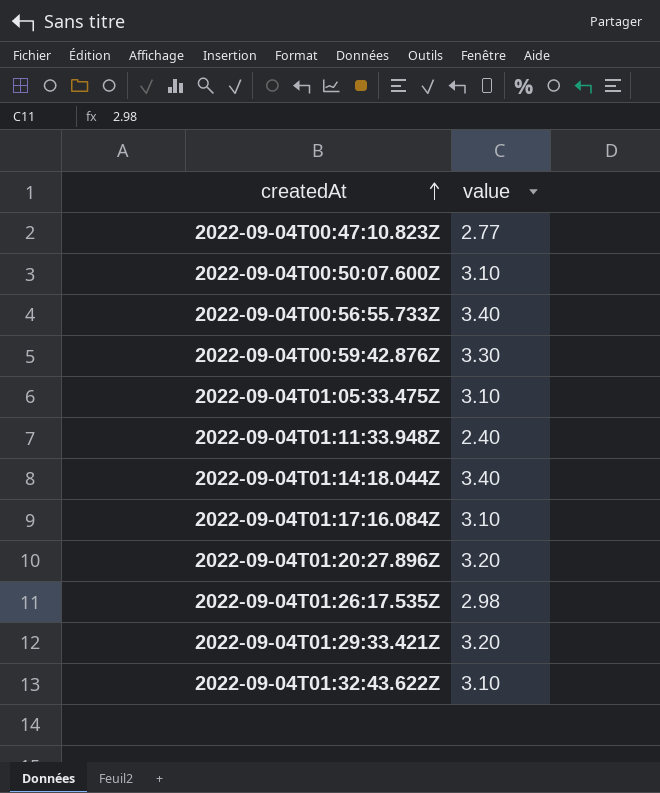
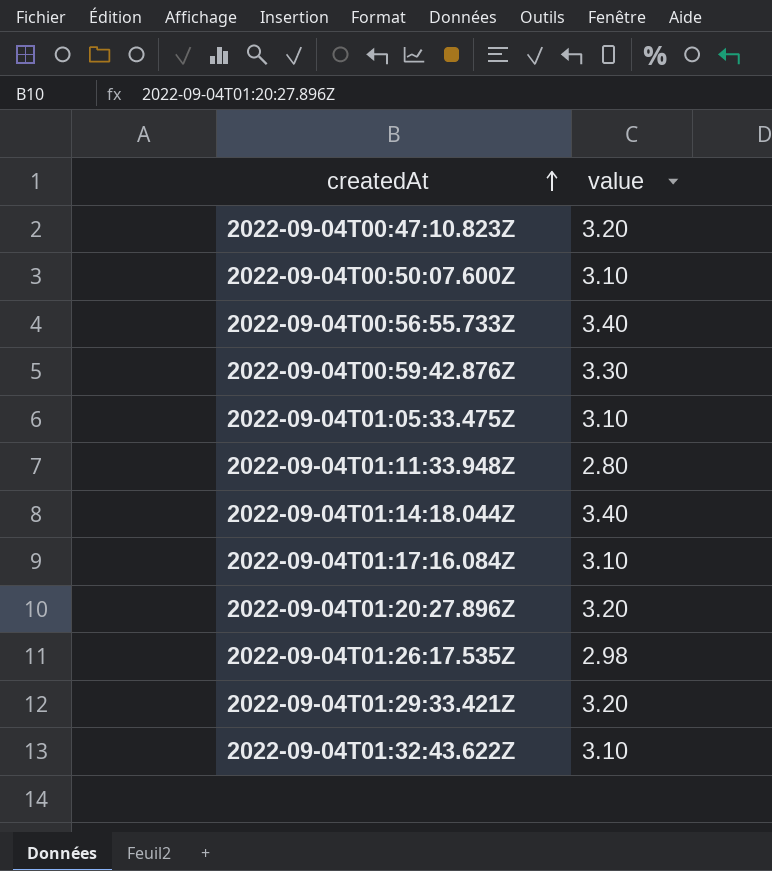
2022-09-04T00:47:10.823Z | value: 2.77 -> 3.20
2022-09-04T01:11:33.948Z | value: 2.40 -> 2.80

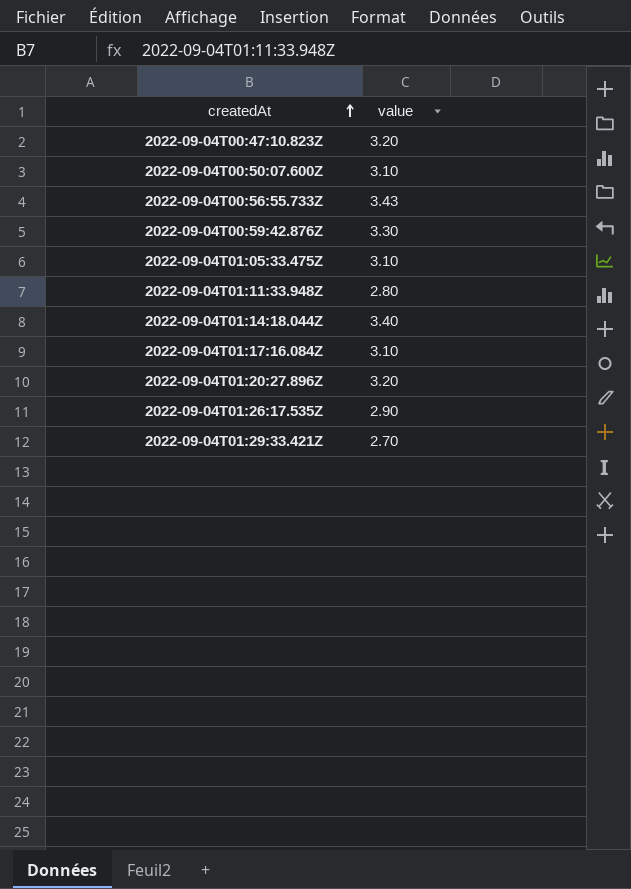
row 2022-09-04T01:32:43.622Z: 3.10 -> none
2022-09-04T00:56:55.733Z | value: 3.40 -> 3.43
2022-09-04T01:26:17.535Z | value: 2.98 -> 2.90
2022-09-04T01:29:33.421Z | value: 3.20 -> 2.70

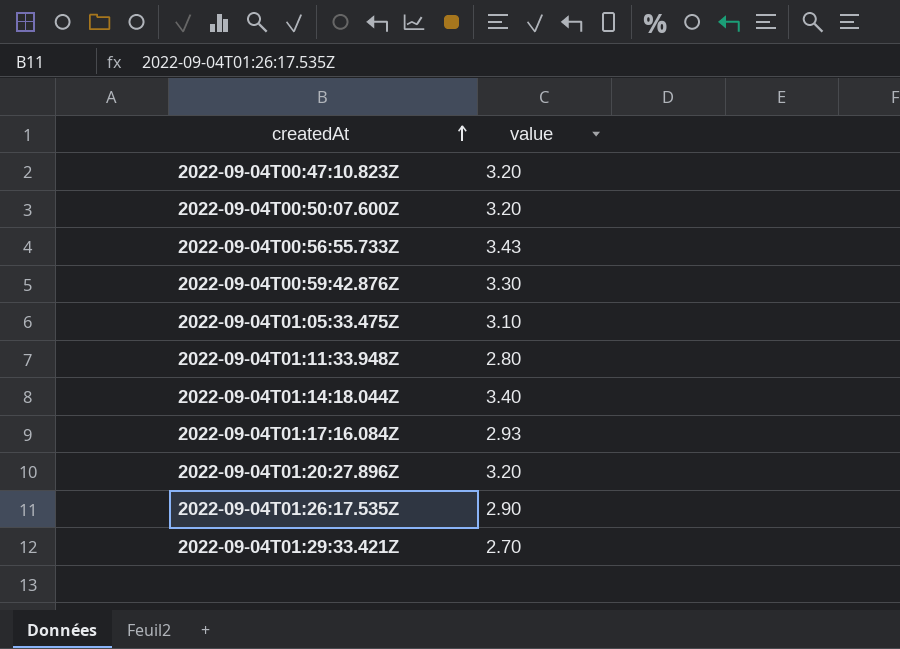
2022-09-04T00:50:07.600Z | value: 3.10 -> 3.20
2022-09-04T01:17:16.084Z | value: 3.10 -> 2.93

